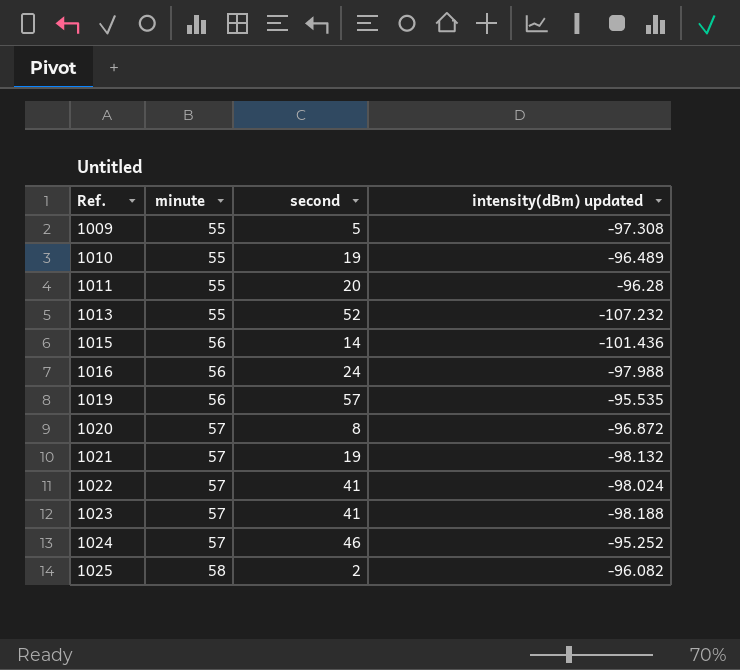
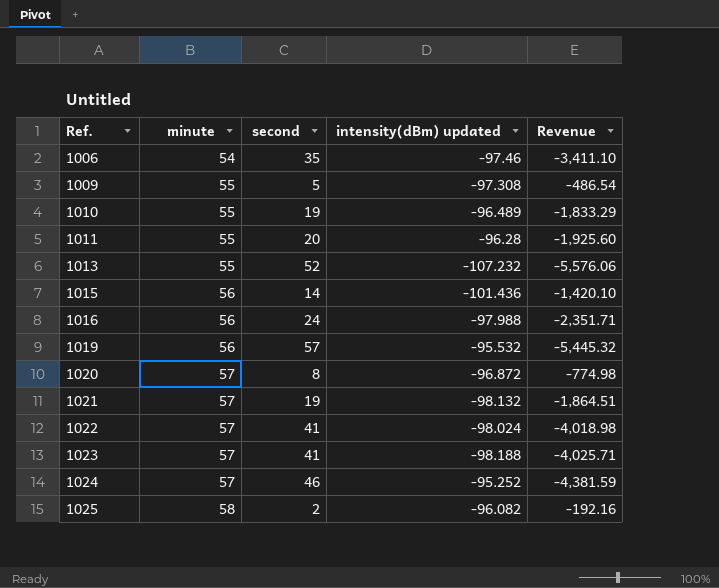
column Revenue | formula: none -> [second] * [intensity(dBm) updated]
row 1006: none -> 54 | 35 | -97.46 | -3,411.10
1019 | intensity(dBm) updated: -95.535 -> -95.532

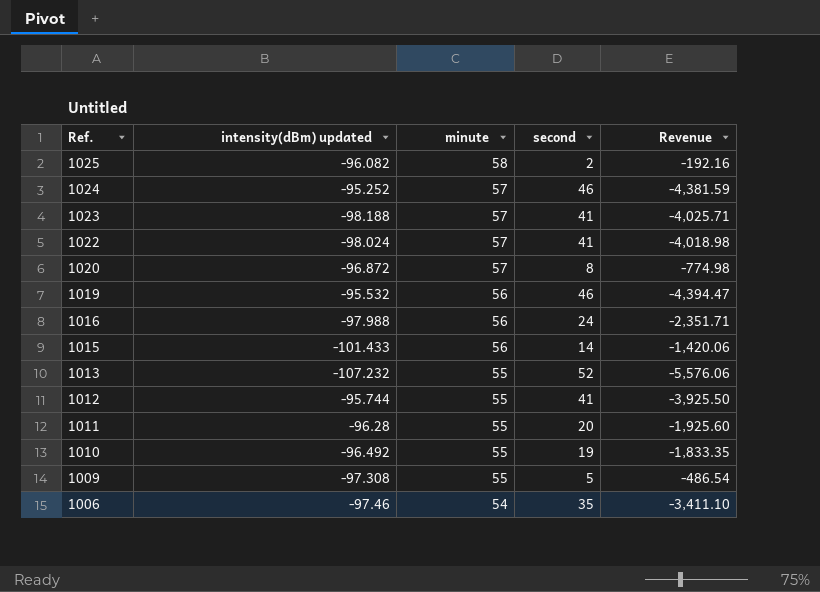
row order: Ref. ascending -> Ref. descending
column intensity(dBm) updated | position: 4 -> 2
row 1021: 57 | 19 | -98.132 | -1,864.51 -> none
1019 | second: 57 -> 46
1019 | Revenue: -5,445.32 -> -4,394.47
1015 | intensity(dBm) updated: -101.436 -> -101.433
1015 | Revenue: -1,420.10 -> -1,420.06
row 1012: none -> -95.744 | 55 | 41 | -3,925.50
1010 | intensity(dBm) updated: -96.489 -> -96.492
1010 | Revenue: -1,833.29 -> -1,833.35

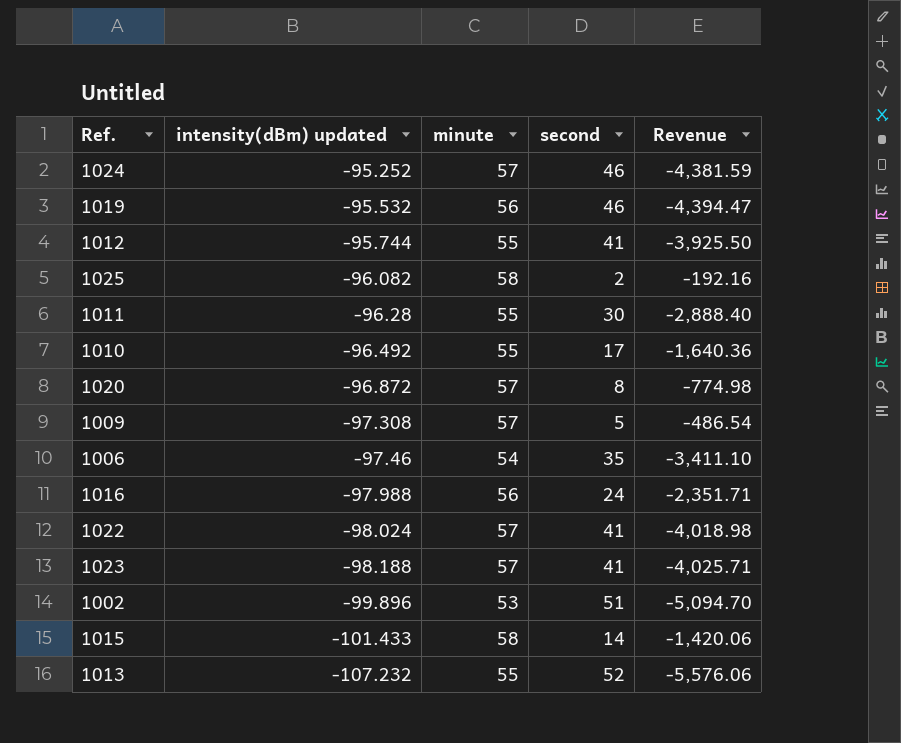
row order: Ref. descending -> intensity(dBm) updated descending
1011 | second: 20 -> 30
1011 | Revenue: -1,925.60 -> -2,888.40
1010 | second: 19 -> 17
1010 | Revenue: -1,833.35 -> -1,640.36
1009 | minute: 55 -> 57
row 1002: none -> -99.896 | 53 | 51 | -5,094.70
1015 | minute: 56 -> 58

